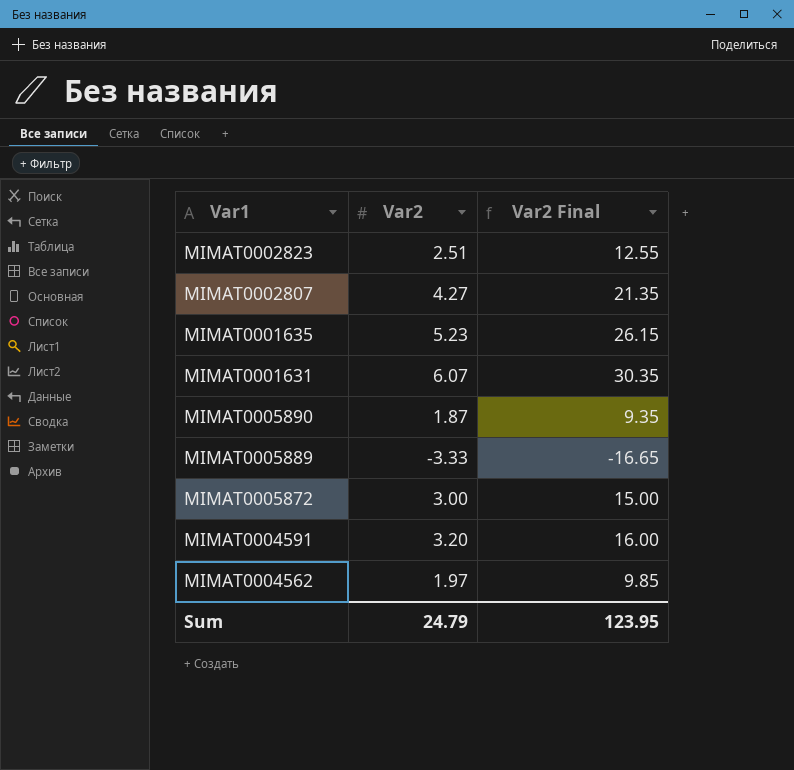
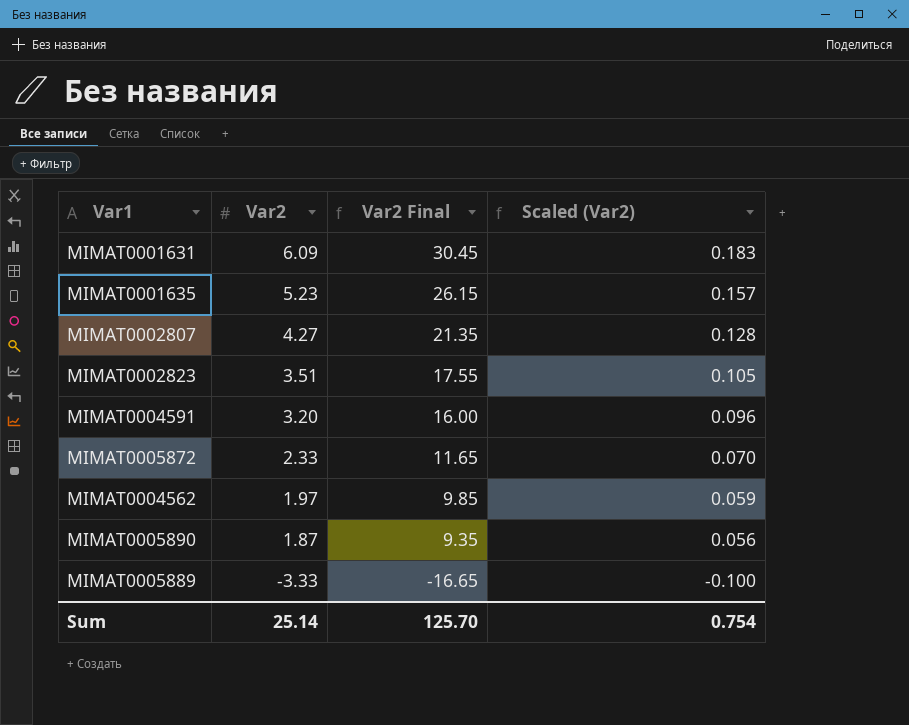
row order: none -> Var2 descending
column Scaled (Var2) | formula: none -> [Var2] * 0.03
MIMAT0001631 | Var2: 6.07 -> 6.09
MIMAT0001631 | Var2 Final: 30.35 -> 30.45
MIMAT0002823 | Var2: 2.51 -> 3.51
MIMAT0002823 | Var2 Final: 12.55 -> 17.55
MIMAT0005872 | Var2: 3.00 -> 2.33
MIMAT0005872 | Var2 Final: 15.00 -> 11.65
Sum | Var2: 24.79 -> 25.14
Sum | Var2 Final: 123.95 -> 125.70

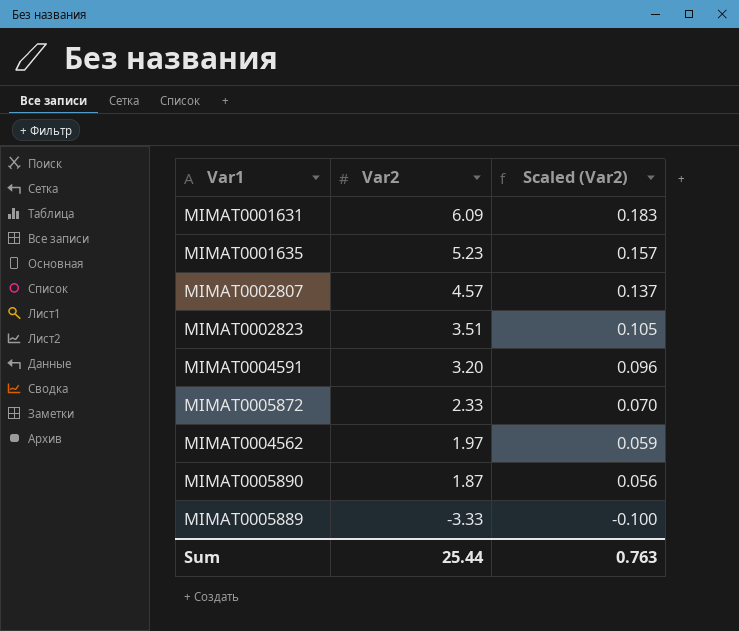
column Var2 Final | formula: [Var2] * 5 -> none
MIMAT0002807 | Var2: 4.27 -> 4.57
MIMAT0002807 | Scaled (Var2): 0.128 -> 0.137
Sum | Var2: 25.14 -> 25.44
Sum | Scaled (Var2): 0.754 -> 0.763

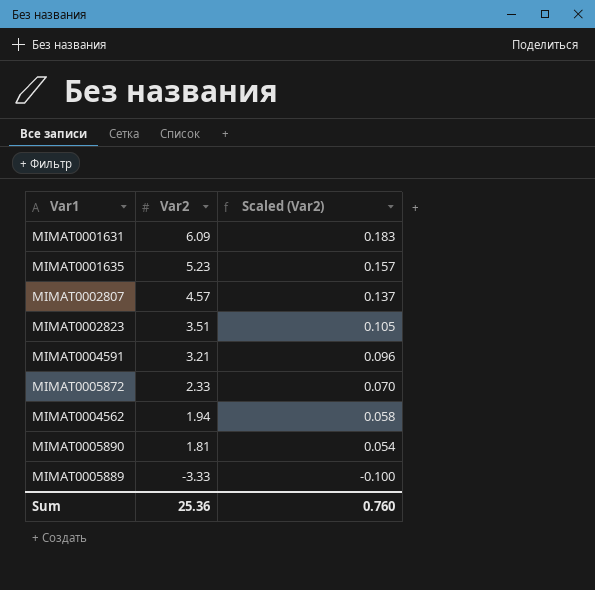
MIMAT0004591 | Var2: 3.20 -> 3.21
MIMAT0004562 | Var2: 1.97 -> 1.94
MIMAT0004562 | Scaled (Var2): 0.059 -> 0.058
MIMAT0005890 | Var2: 1.87 -> 1.81
MIMAT0005890 | Scaled (Var2): 0.056 -> 0.054
Sum | Var2: 25.44 -> 25.36
Sum | Scaled (Var2): 0.763 -> 0.760

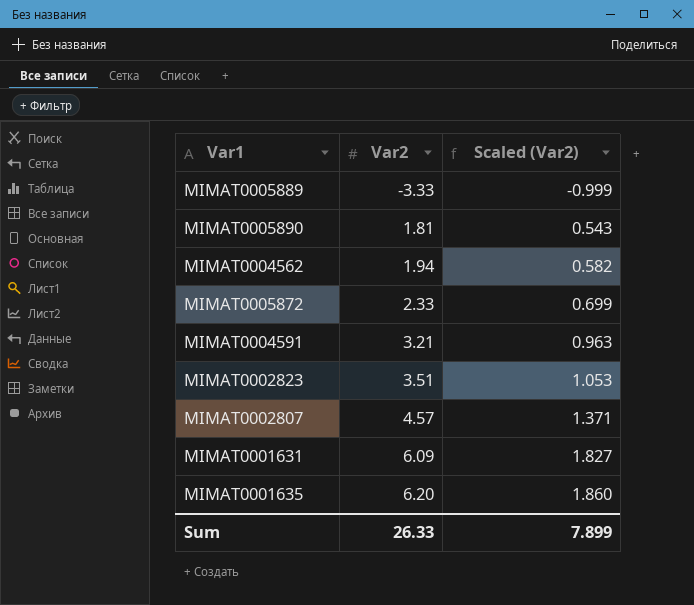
row order: Var2 descending -> Var2 ascending
column Scaled (Var2) | formula: [Var2] * 0.03 -> [Var2] * 0.3
MIMAT0001635 | Var2: 5.23 -> 6.20
Sum | Var2: 25.36 -> 26.33
Sum | Scaled (Var2): 0.760 -> 7.899

